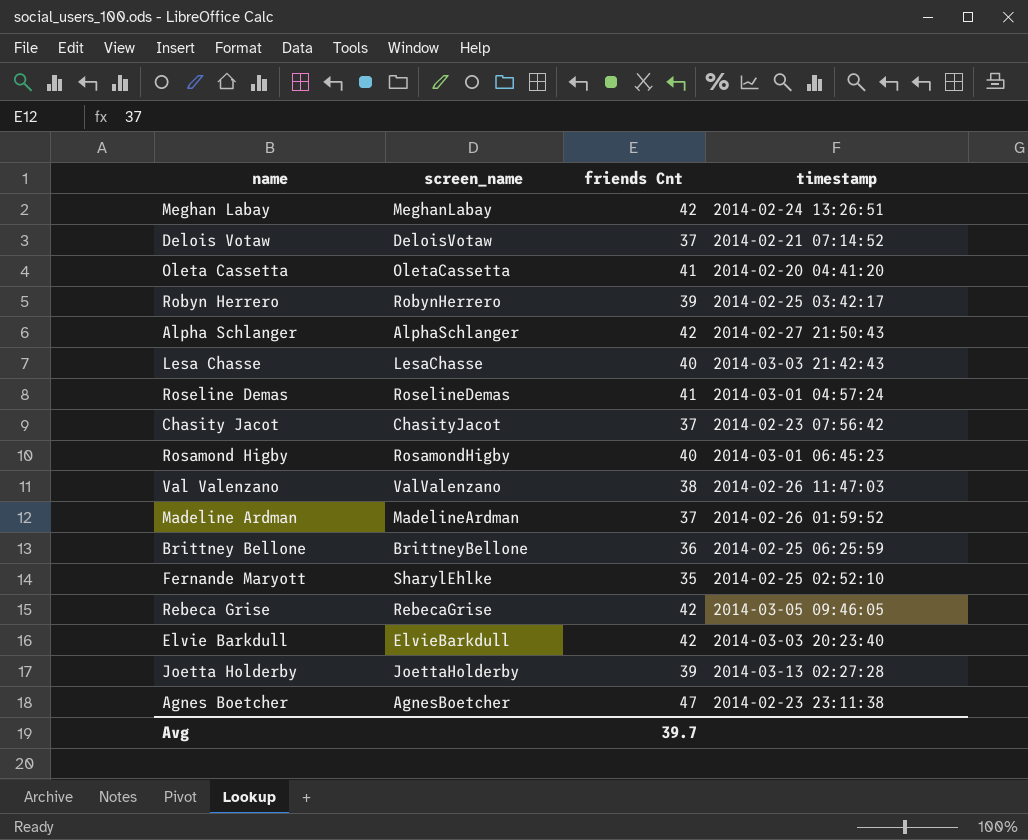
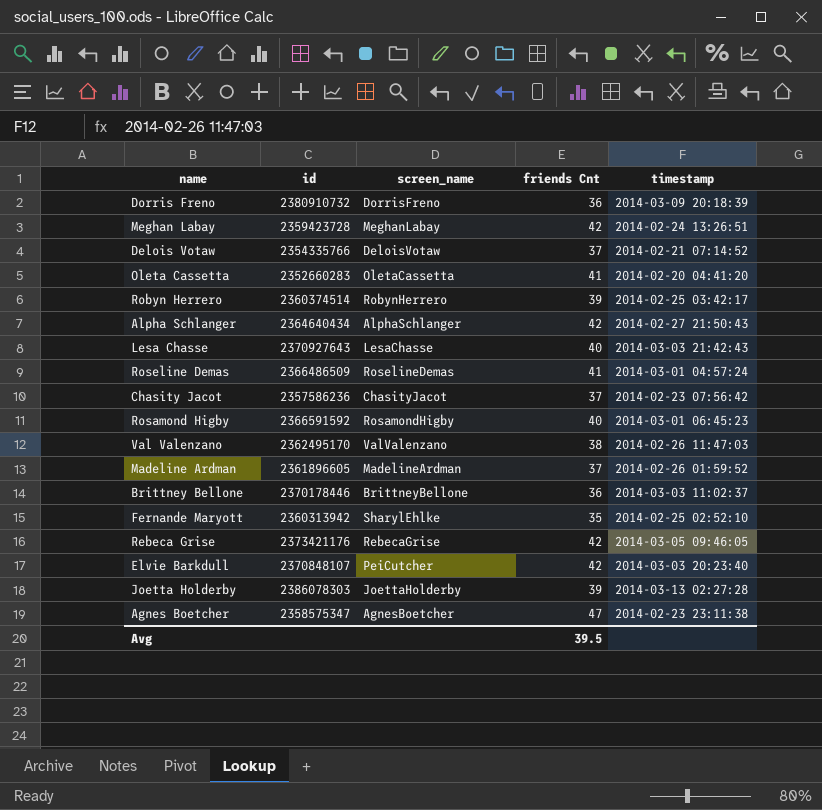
column id | position: none -> 2
row Dorris Freno: none -> 2380910732 | DorrisFreno | 36 | 2014-03-09 20:18:39
Brittney Bellone | timestamp: 2014-02-25 06:25:59 -> 2014-03-03 11:02:37
Elvie Barkdull | screen_name: ElvieBarkdull -> PeiCutcher
Avg | friends Cnt: 39.7 -> 39.5

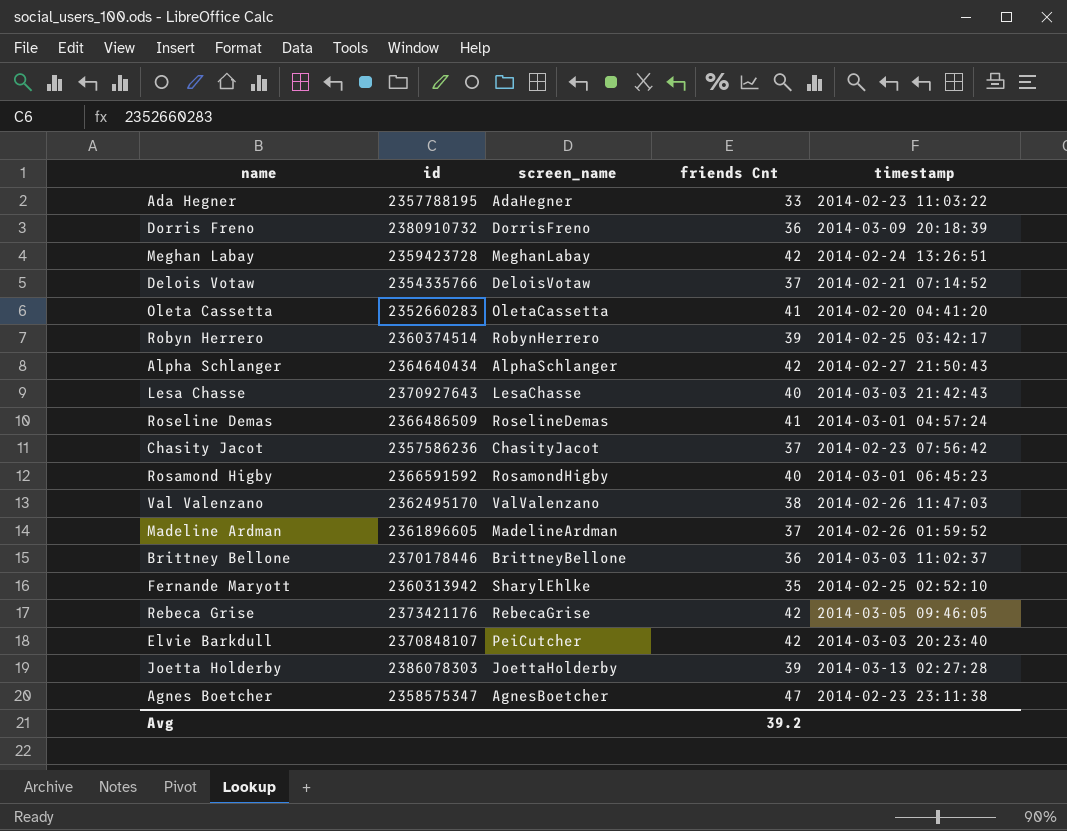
row Ada Hegner: none -> 2357788195 | AdaHegner | 33 | 2014-02-23 11:03:22
Avg | friends Cnt: 39.5 -> 39.2

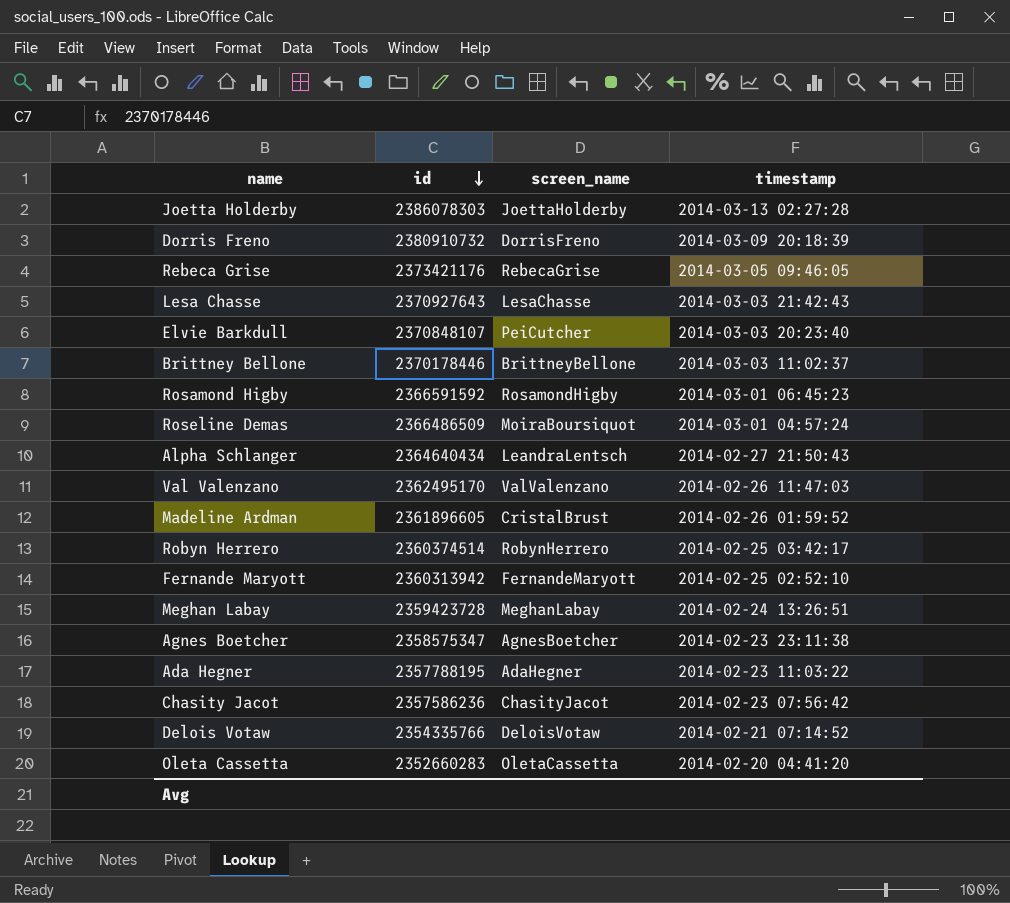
row order: none -> id descending
column friends Cnt | position: 4 -> none
Roseline Demas | screen_name: RoselineDemas -> MoiraBoursiquot
Alpha Schlanger | screen_name: AlphaSchlanger -> LeandraLentsch
Madeline Ardman | screen_name: MadelineArdman -> CristalBrust
Fernande Maryott | screen_name: SharylEhlke -> FernandeMaryott

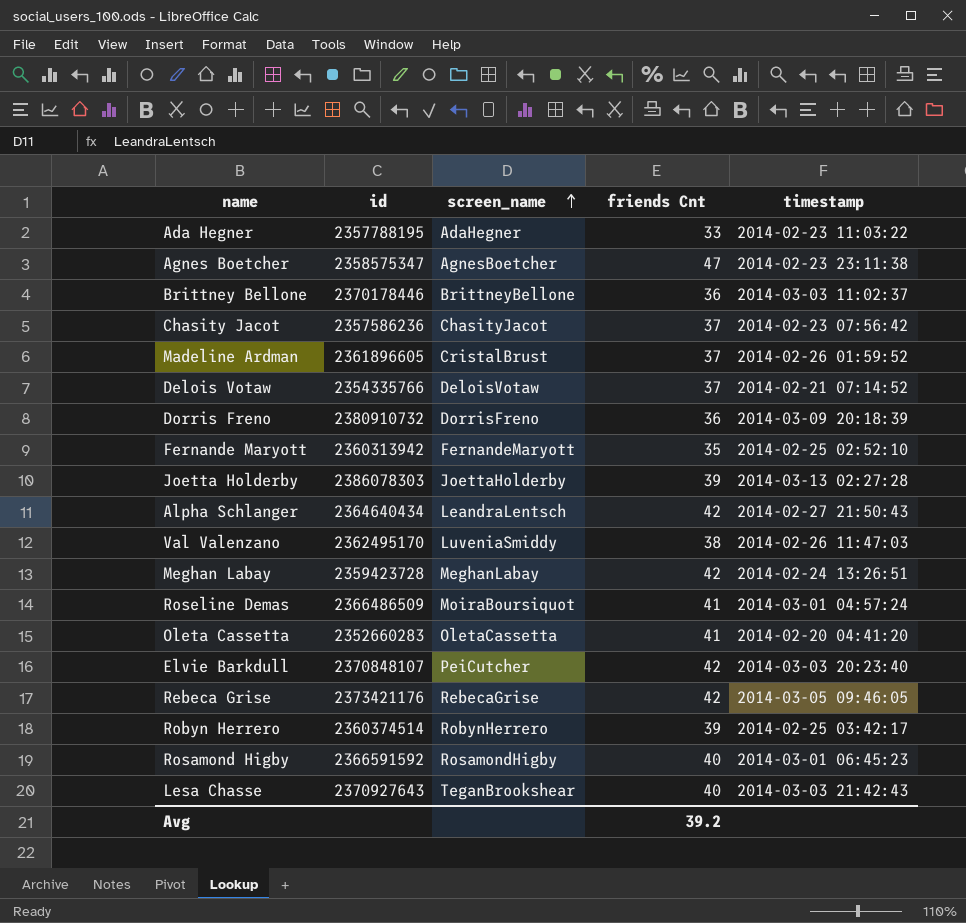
row order: id descending -> screen_name ascending
column friends Cnt | position: none -> 4
Val Valenzano | screen_name: ValValenzano -> LuveniaSmiddy
Lesa Chasse | screen_name: LesaChasse -> TeganBrookshear

